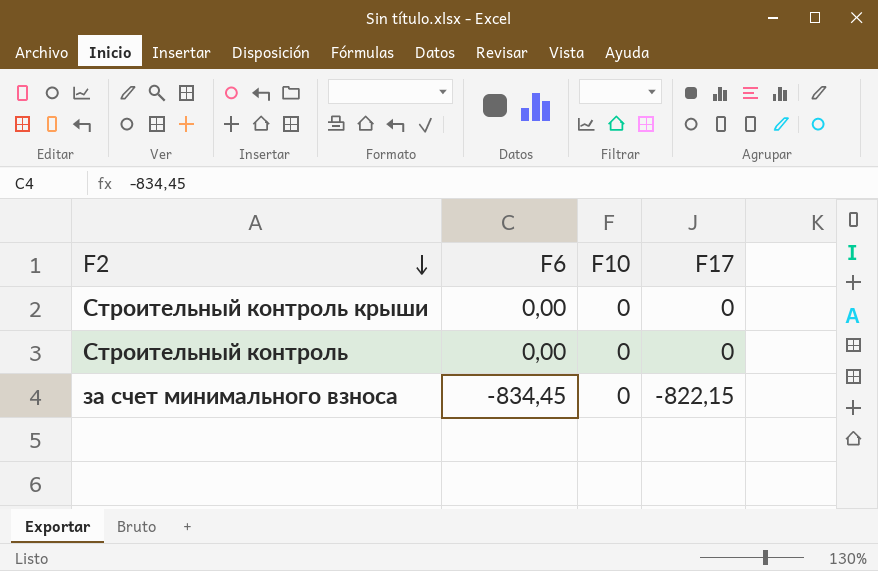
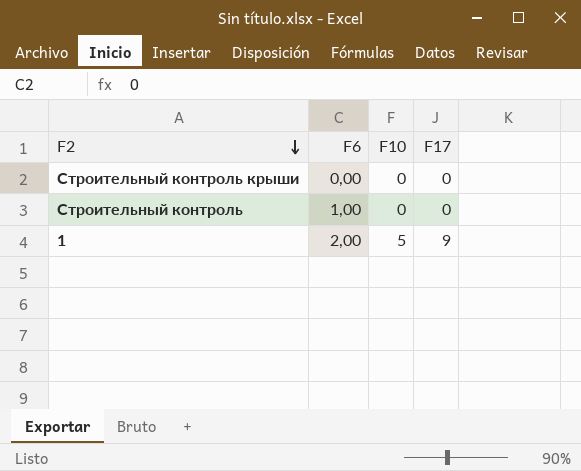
row за счет минимального взноса: -834,45 | 0 | -822,15 -> none
Строительный контроль | F6: 0,00 -> 1,00
row 1: none -> 2,00 | 5 | 9

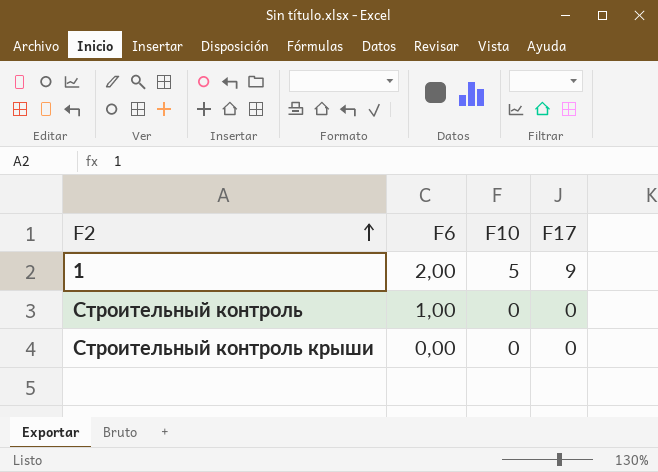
row order: F2 descending -> F2 ascending

